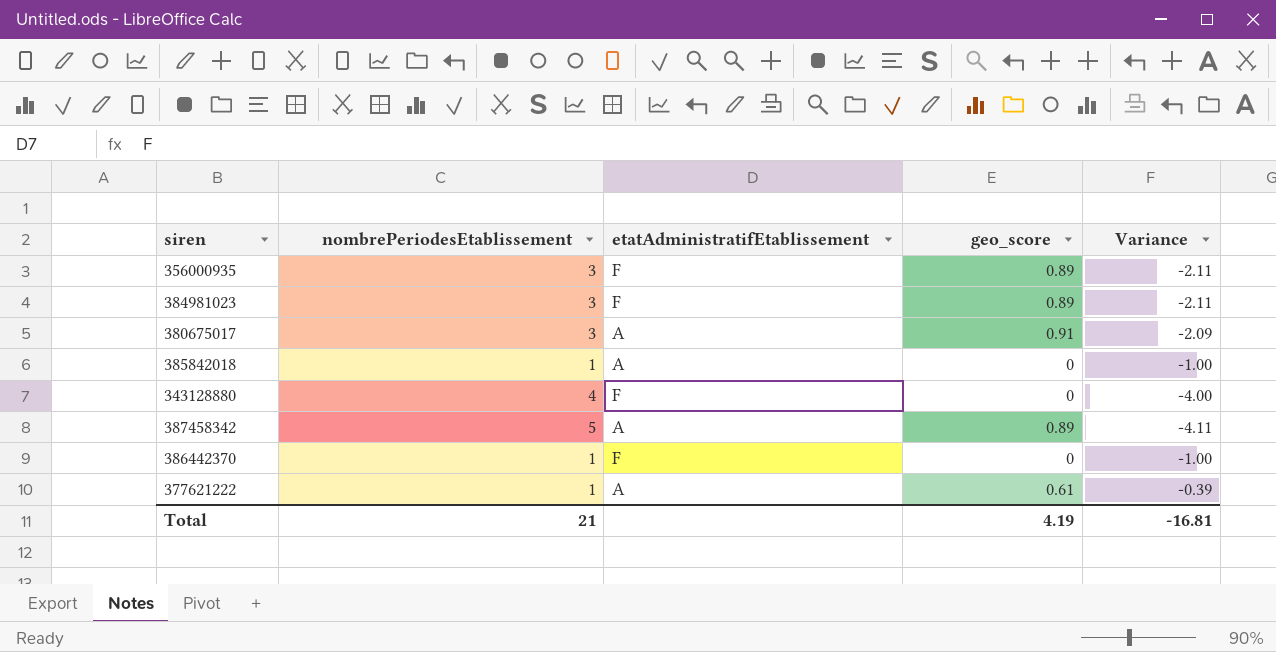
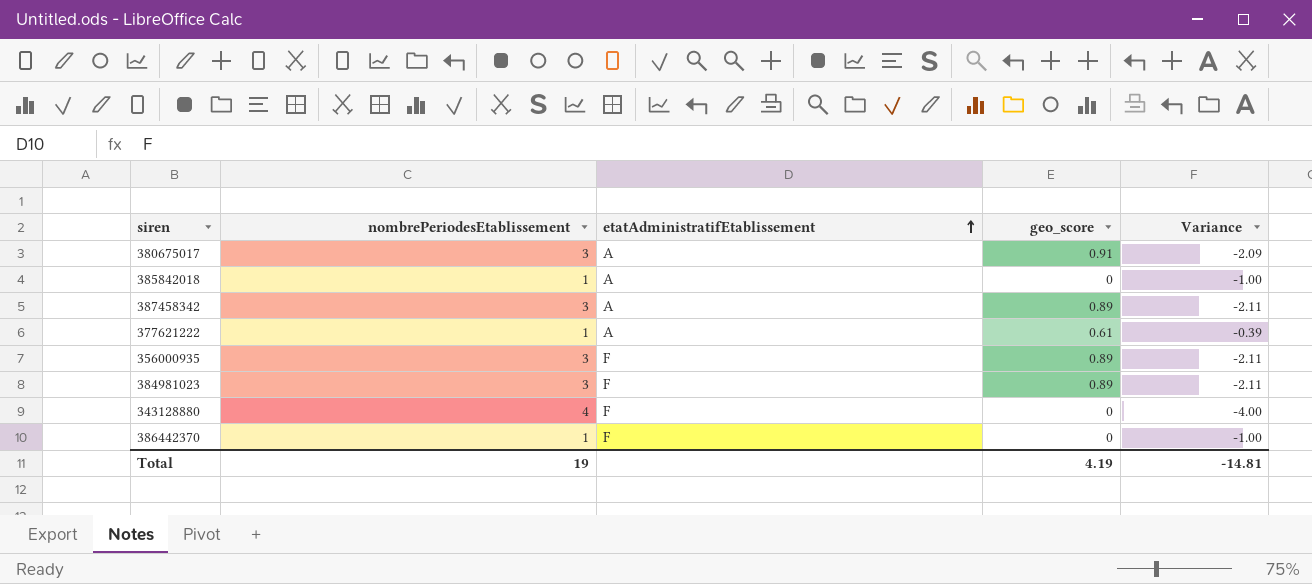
row order: none -> etatAdministratifEtablissement ascending
387458342 | nombrePeriodesEtablissement: 5 -> 3
387458342 | Variance: -4.11 -> -2.11
Total | nombrePeriodesEtablissement: 21 -> 19
Total | Variance: -16.81 -> -14.81

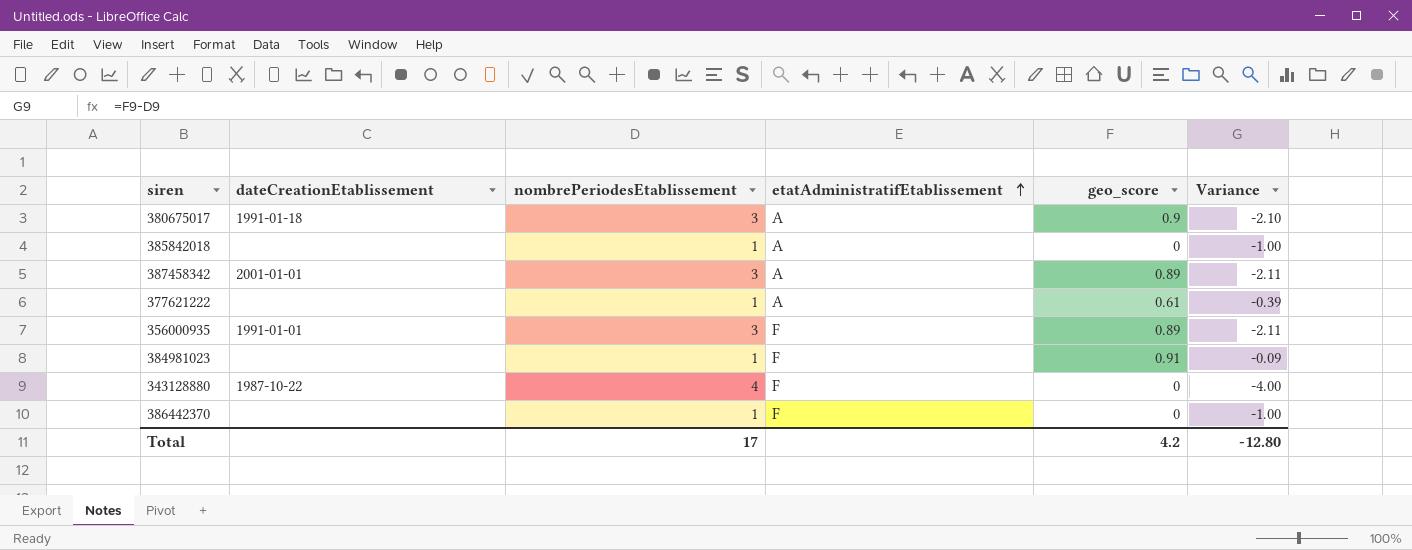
column dateCreationEtablissement | position: none -> 2
380675017 | geo_score: 0.91 -> 0.9
380675017 | Variance: -2.09 -> -2.10
384981023 | nombrePeriodesEtablissement: 3 -> 1
384981023 | geo_score: 0.89 -> 0.91
384981023 | Variance: -2.11 -> -0.09
Total | nombrePeriodesEtablissement: 19 -> 17
Total | geo_score: 4.19 -> 4.2
Total | Variance: -14.81 -> -12.80

